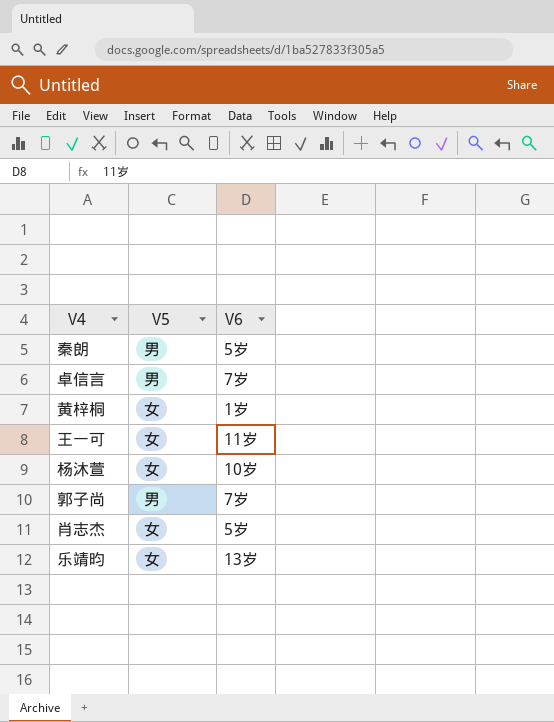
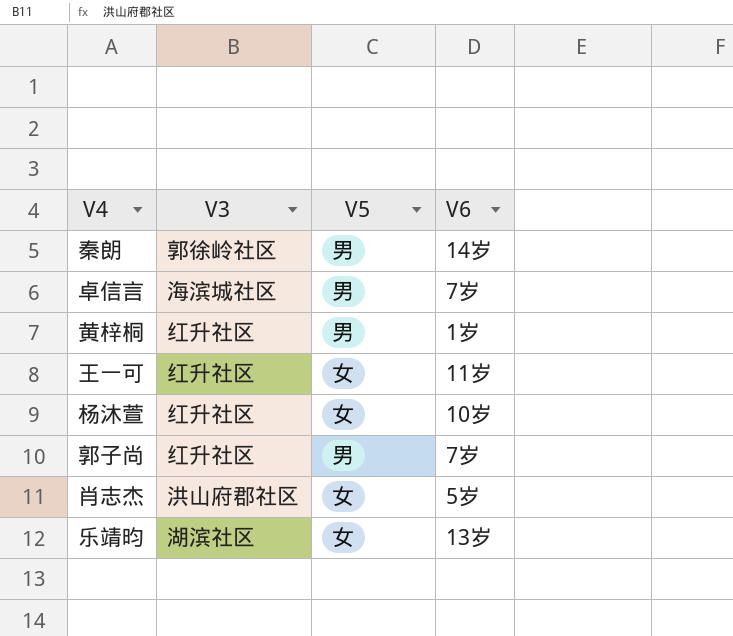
column V3 | position: none -> 2
秦朗 | V6: 5岁 -> 14岁
黄梓桐 | V5: 女 -> 男

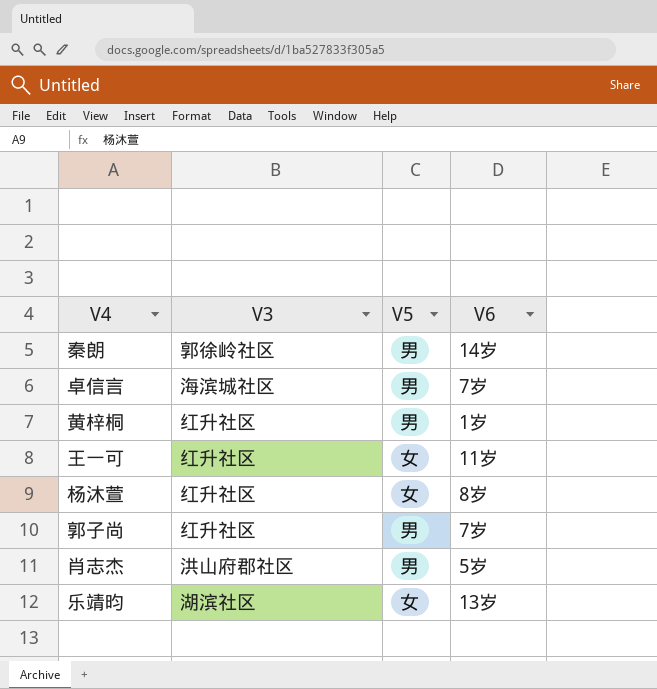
杨沐萱 | V6: 10岁 -> 8岁
肖志杰 | V5: 女 -> 男

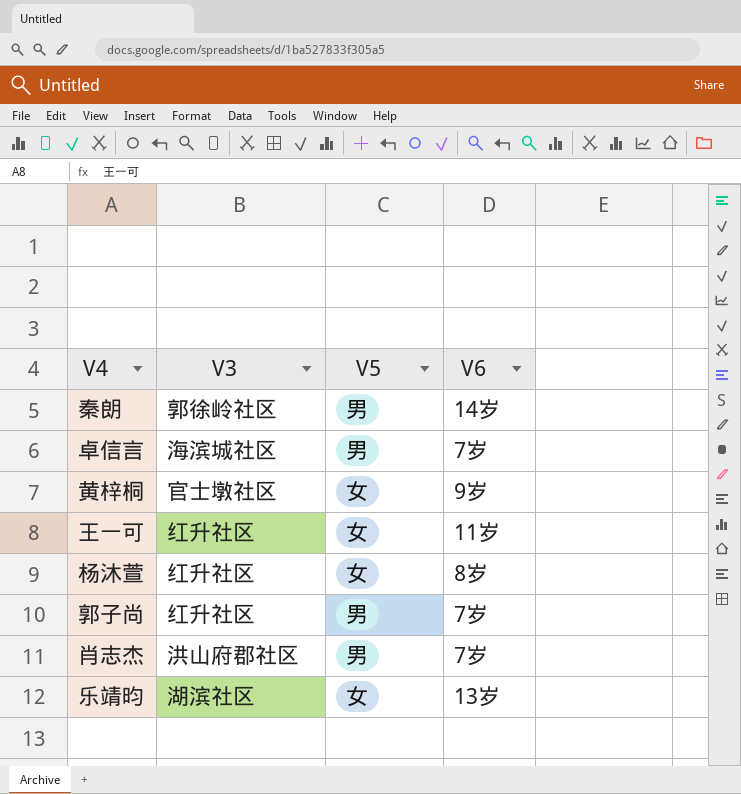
黄梓桐 | V3: 红升社区 -> 官士墩社区
黄梓桐 | V5: 男 -> 女
黄梓桐 | V6: 1岁 -> 9岁
肖志杰 | V6: 5岁 -> 7岁

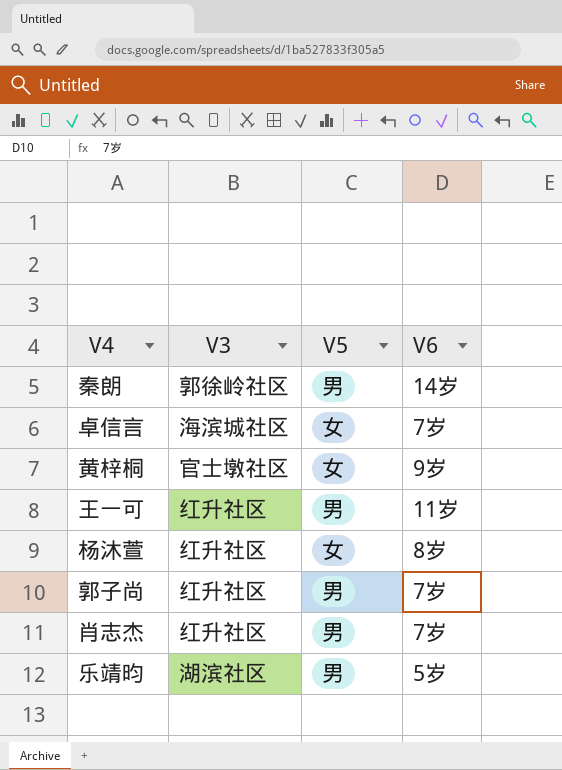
卓信言 | V5: 男 -> 女
王一可 | V5: 女 -> 男
肖志杰 | V3: 洪山府郡社区 -> 红升社区
乐靖昀 | V5: 女 -> 男
乐靖昀 | V6: 13岁 -> 5岁

